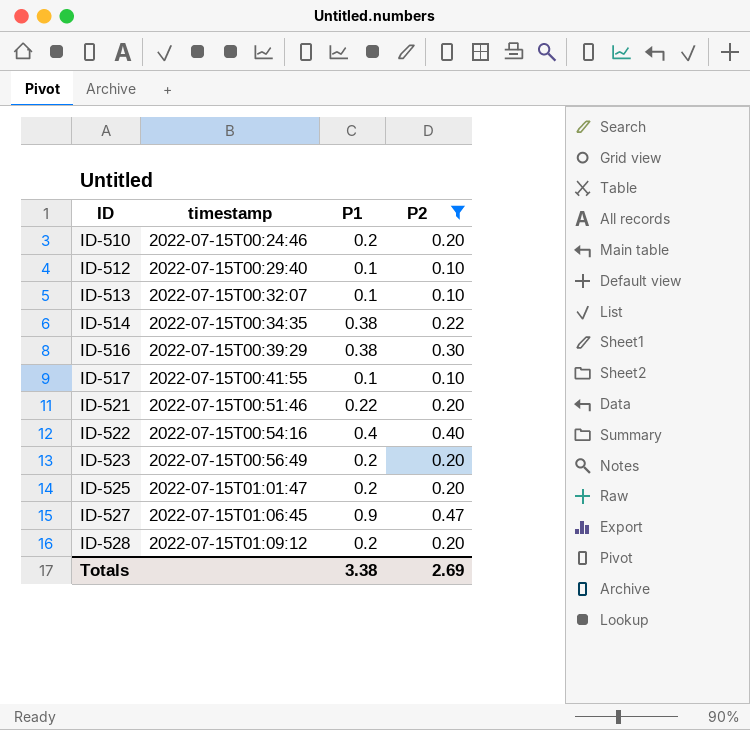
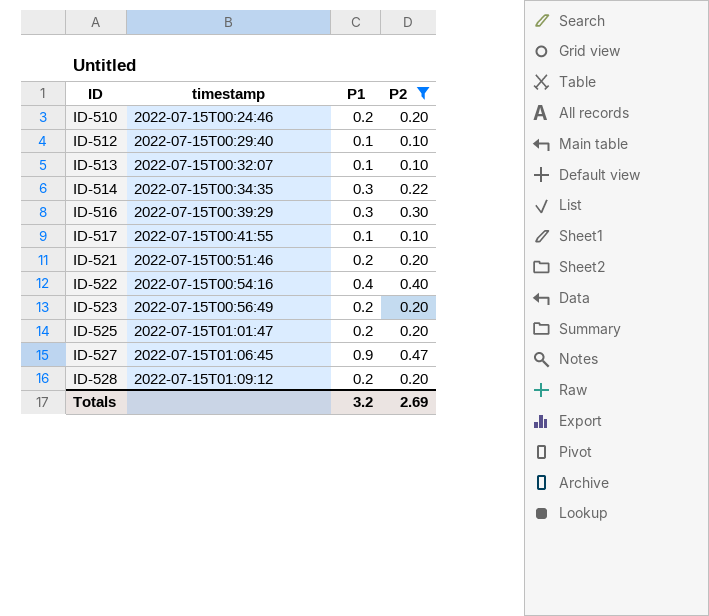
ID-514 | P1: 0.38 -> 0.3
ID-516 | P1: 0.38 -> 0.3
ID-521 | P1: 0.22 -> 0.2
Totals | P1: 3.38 -> 3.2

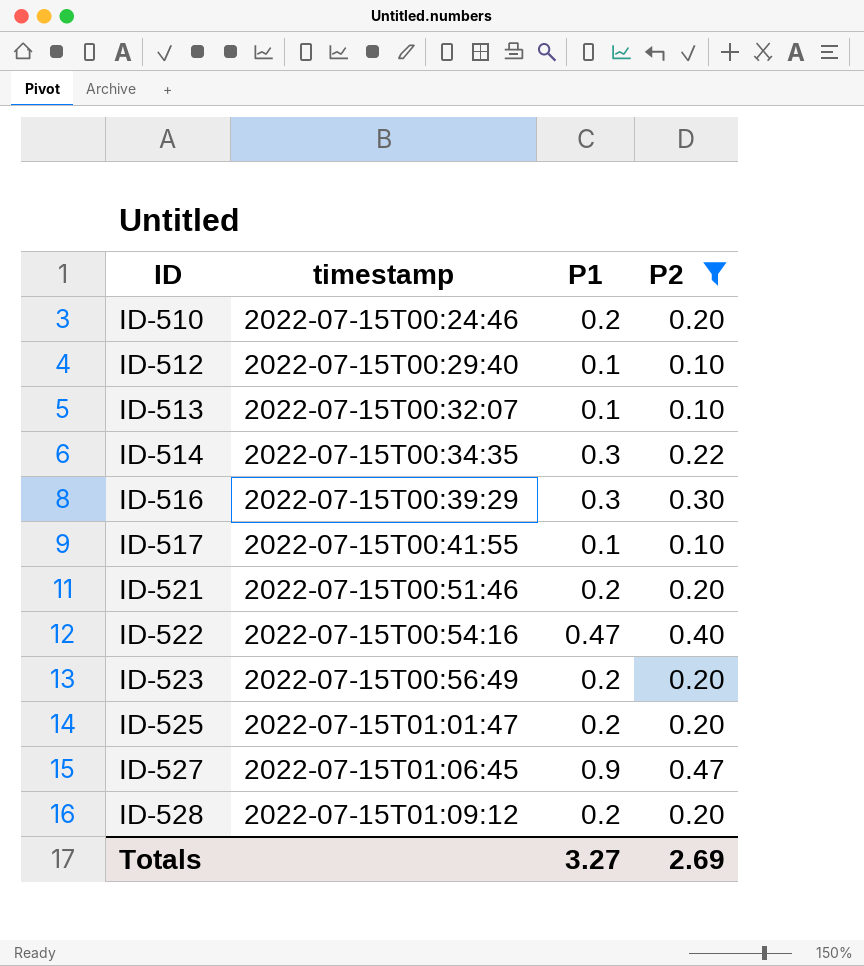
ID-522 | P1: 0.4 -> 0.47
Totals | P1: 3.2 -> 3.27

